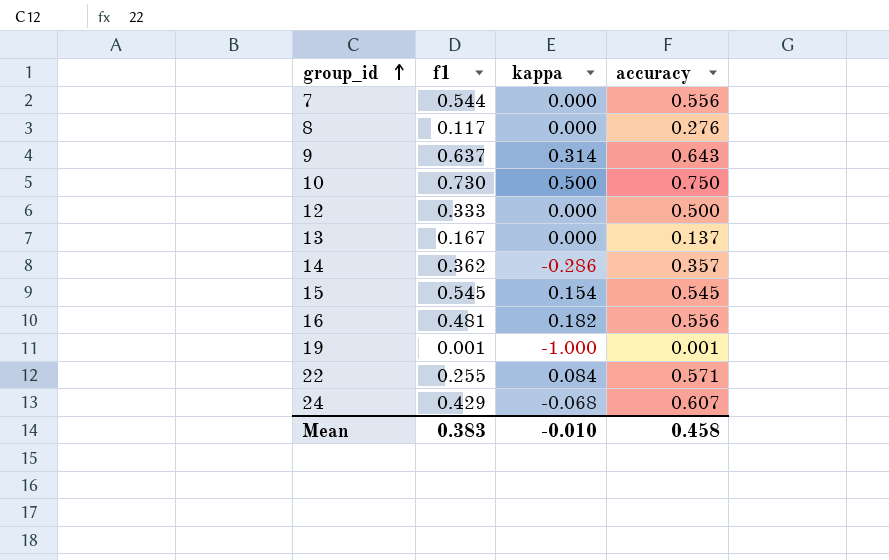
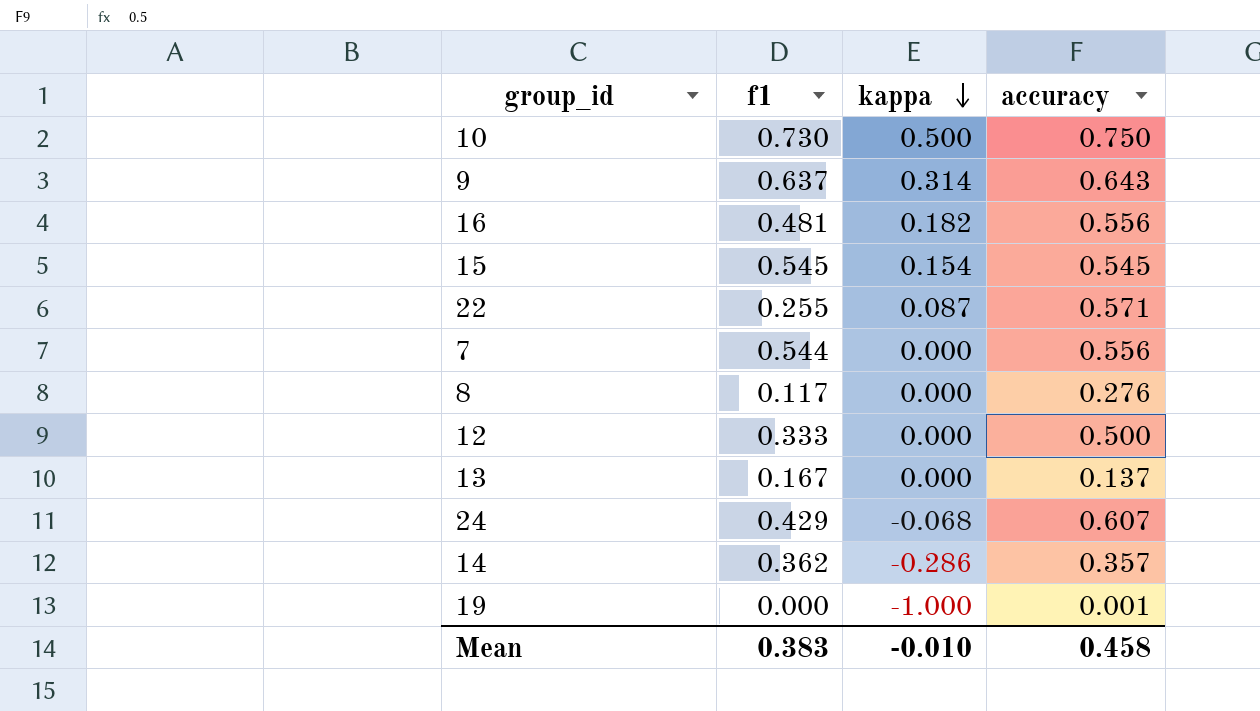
row order: group_id ascending -> kappa descending
22 | kappa: 0.084 -> 0.087
19 | f1: 0.001 -> 0.000

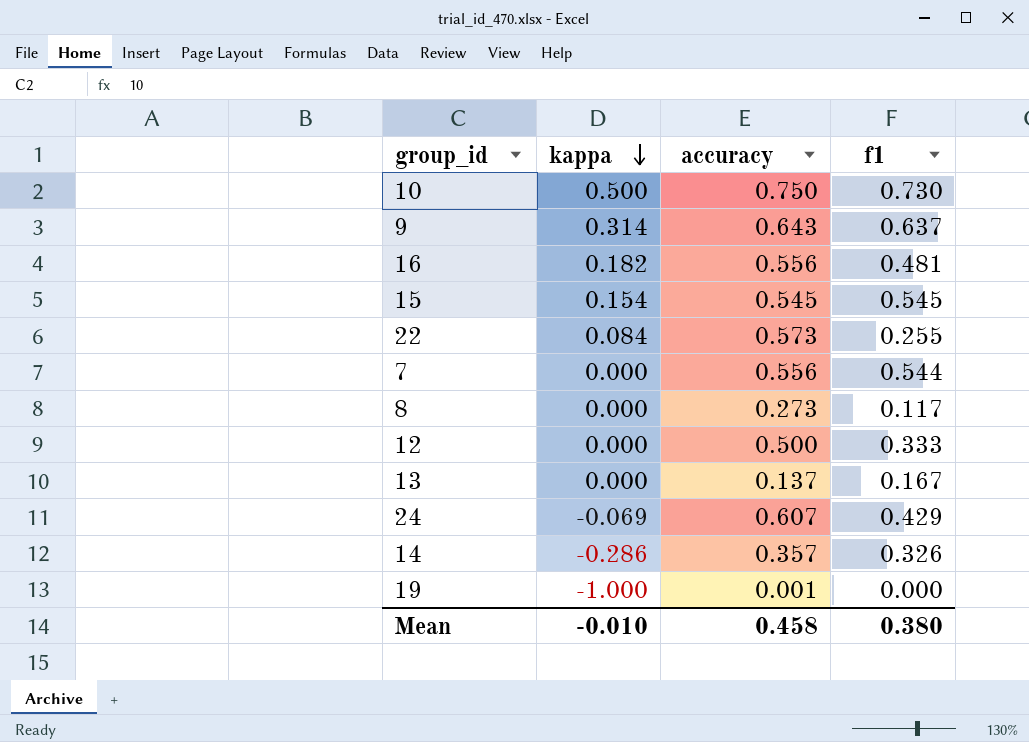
column f1 | position: 2 -> 4
22 | kappa: 0.087 -> 0.084
22 | accuracy: 0.571 -> 0.573
8 | accuracy: 0.276 -> 0.273
24 | kappa: -0.068 -> -0.069
14 | f1: 0.362 -> 0.326
Mean | f1: 0.383 -> 0.380

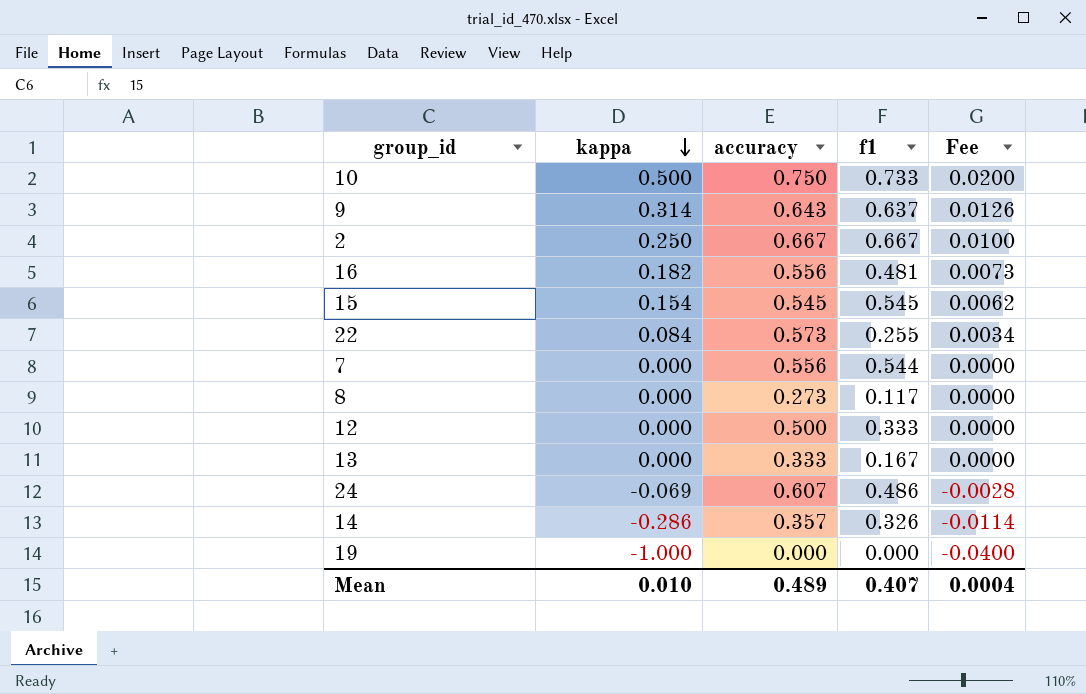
column Fee | formula: none -> [kappa] * 0.04
10 | f1: 0.730 -> 0.733
row 2: none -> 0.250 | 0.667 | 0.667 | 0.0100
13 | accuracy: 0.137 -> 0.333
24 | f1: 0.429 -> 0.486
19 | accuracy: 0.001 -> 0.000
Mean | kappa: -0.010 -> 0.010
Mean | accuracy: 0.458 -> 0.489
Mean | f1: 0.380 -> 0.407

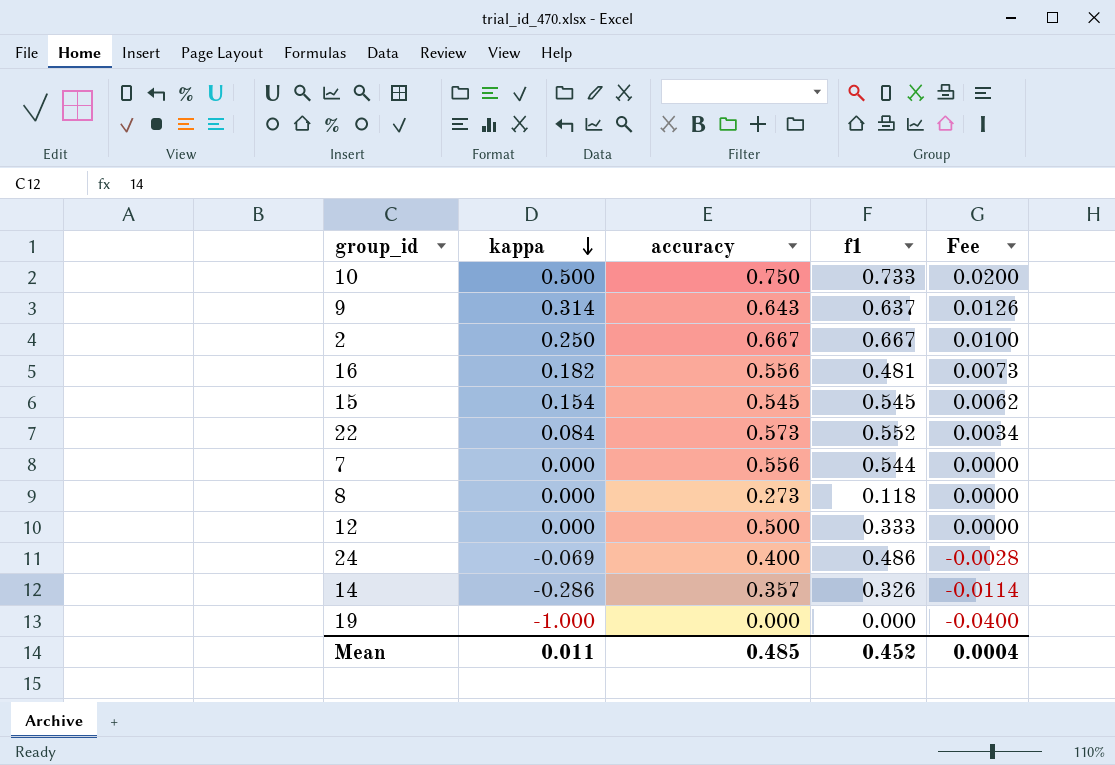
row 13: 0.000 | 0.333 | 0.167 | 0.0000 -> none
22 | f1: 0.255 -> 0.552
8 | f1: 0.117 -> 0.118
24 | accuracy: 0.607 -> 0.400
Mean | kappa: 0.010 -> 0.011
Mean | accuracy: 0.489 -> 0.485
Mean | f1: 0.407 -> 0.452

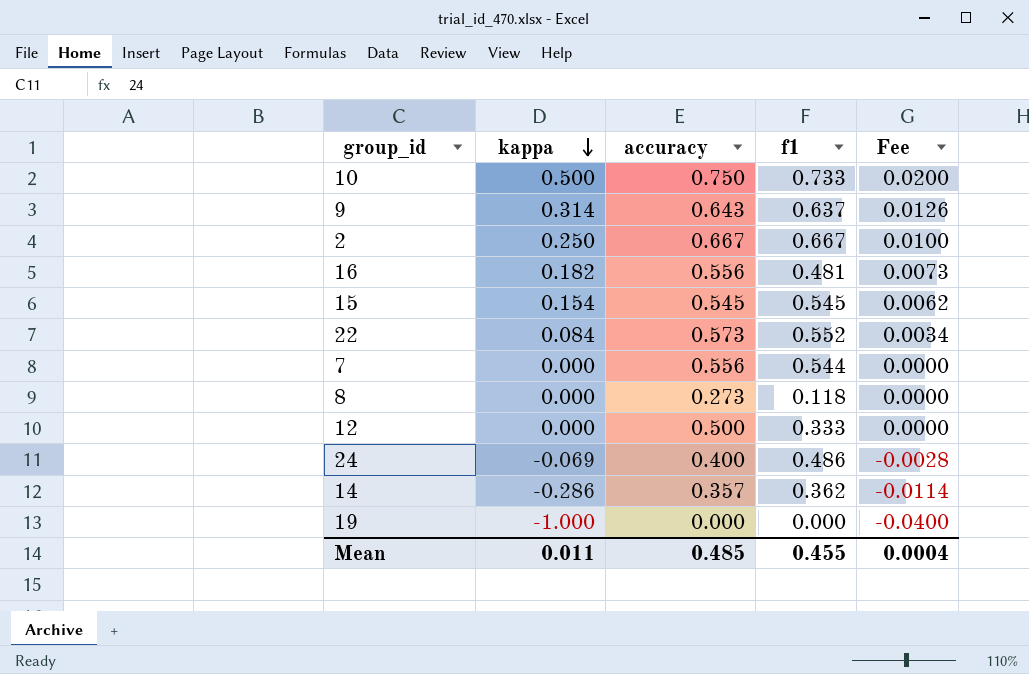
14 | f1: 0.326 -> 0.362
Mean | f1: 0.452 -> 0.455

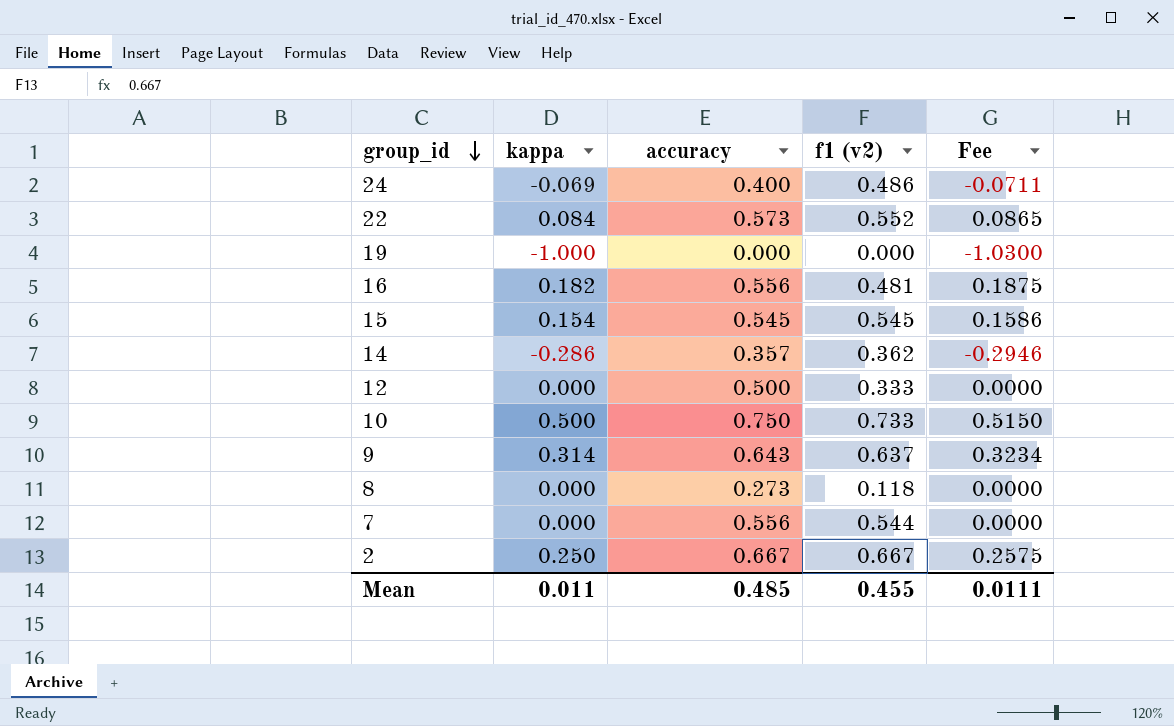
row order: kappa descending -> group_id descending
column name: f1 -> f1 (v2)
column Fee | formula: [kappa] * 0.04 -> [kappa] * 1.03
Mean | Fee: 0.0004 -> 0.0111

